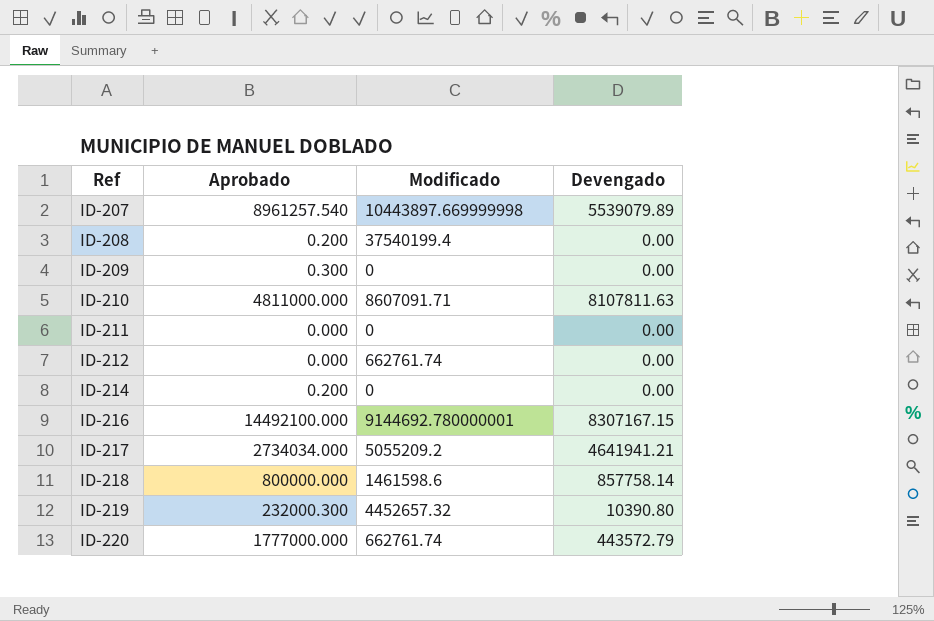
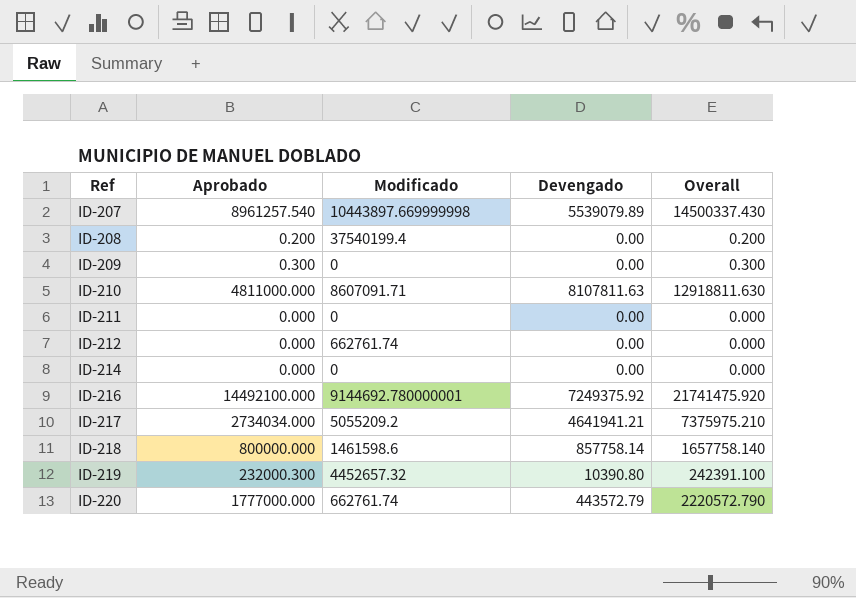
column Overall | formula: none -> [Aprobado] + [Devengado]
ID-214 | Aprobado: 0.200 -> 0.000
ID-216 | Devengado: 8307167.15 -> 7249375.92

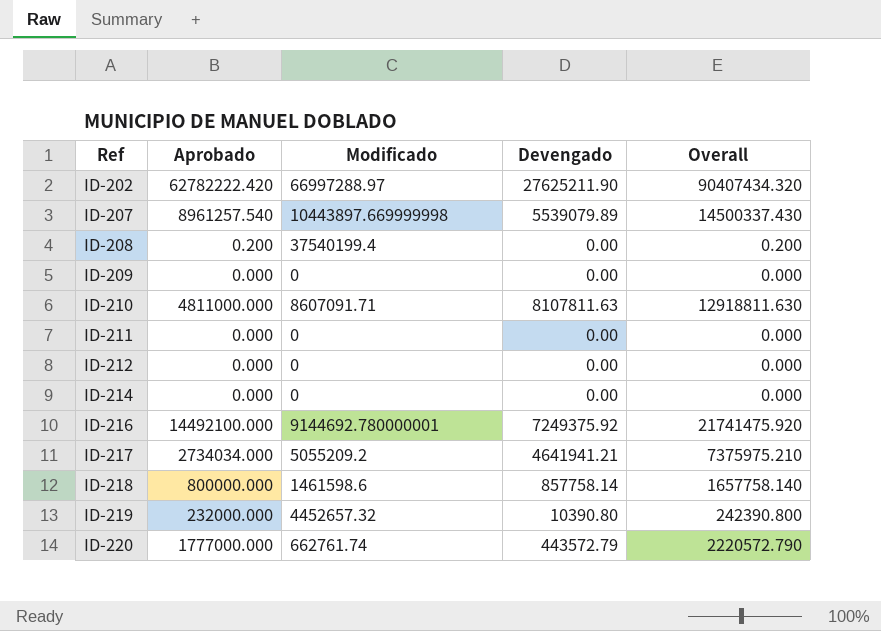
row ID-202: none -> 62782222.420 | 66997288.97 | 27625211.90 | 90407434.320
ID-209 | Aprobado: 0.300 -> 0.000
ID-209 | Overall: 0.300 -> 0.000
ID-212 | Modificado: 662761.74 -> 0
ID-219 | Aprobado: 232000.300 -> 232000.000
ID-219 | Overall: 242391.100 -> 242390.800

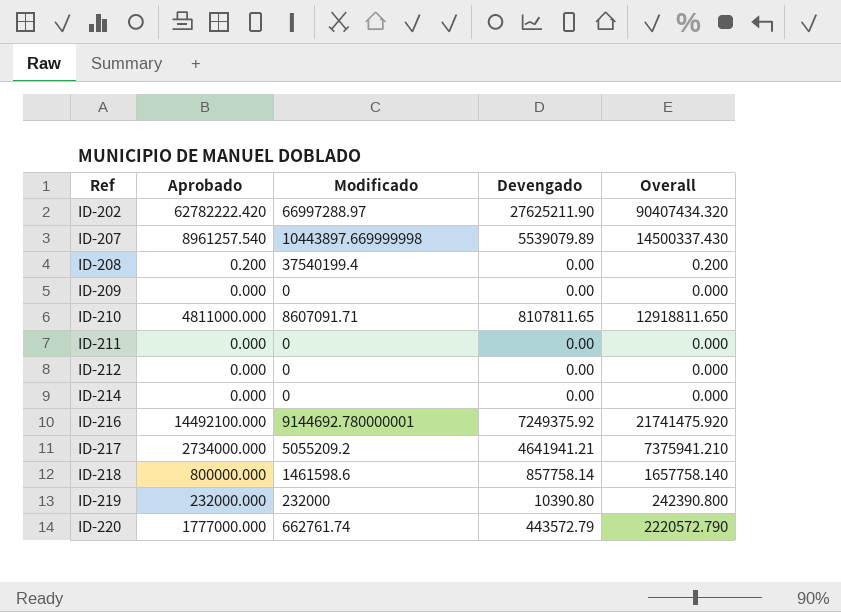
ID-210 | Devengado: 8107811.63 -> 8107811.65
ID-210 | Overall: 12918811.630 -> 12918811.650
ID-217 | Aprobado: 2734034.000 -> 2734000.000
ID-217 | Overall: 7375975.210 -> 7375941.210
ID-219 | Modificado: 4452657.32 -> 232000

